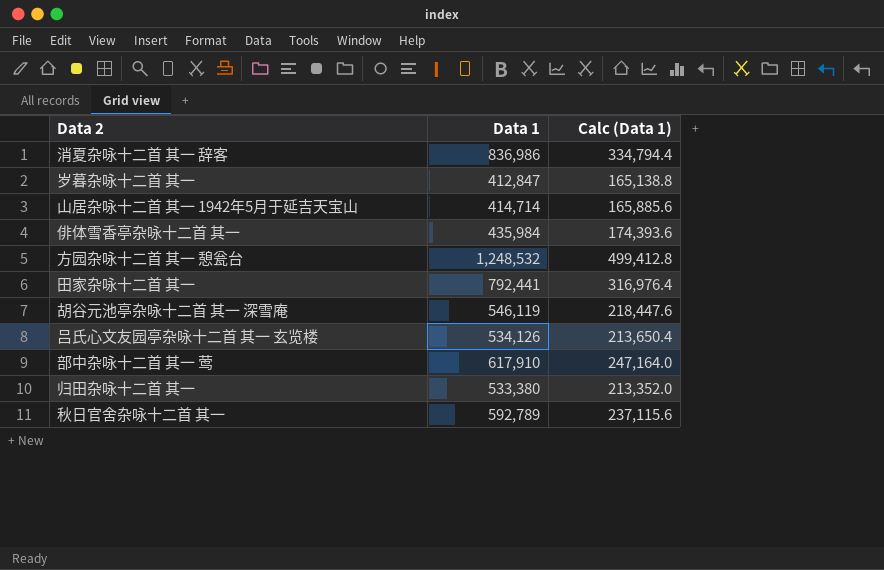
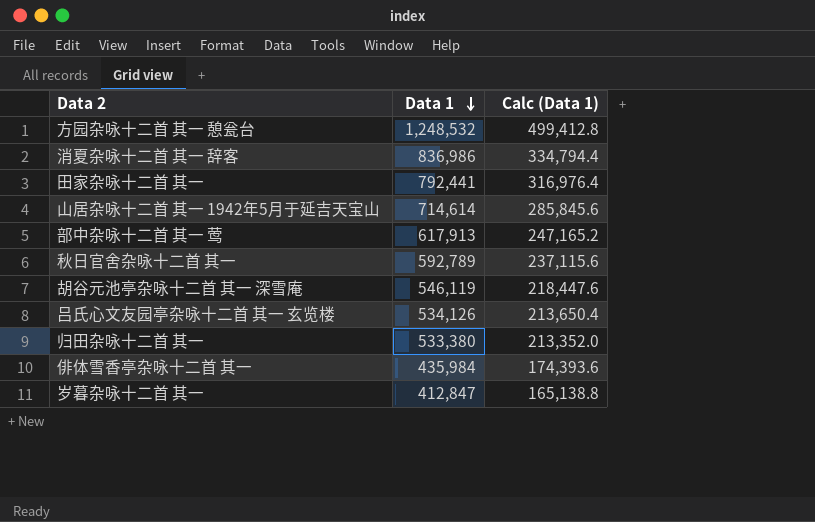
row order: none -> Data 1 descending
山居杂咏十二首 其一 1942年5月于延吉天宝山 | Data 1: 414,714 -> 714,614
山居杂咏十二首 其一 1942年5月于延吉天宝山 | Calc (Data 1): 165,885.6 -> 285,845.6
部中杂咏十二首 其一 莺 | Data 1: 617,910 -> 617,913
部中杂咏十二首 其一 莺 | Calc (Data 1): 247,164.0 -> 247,165.2

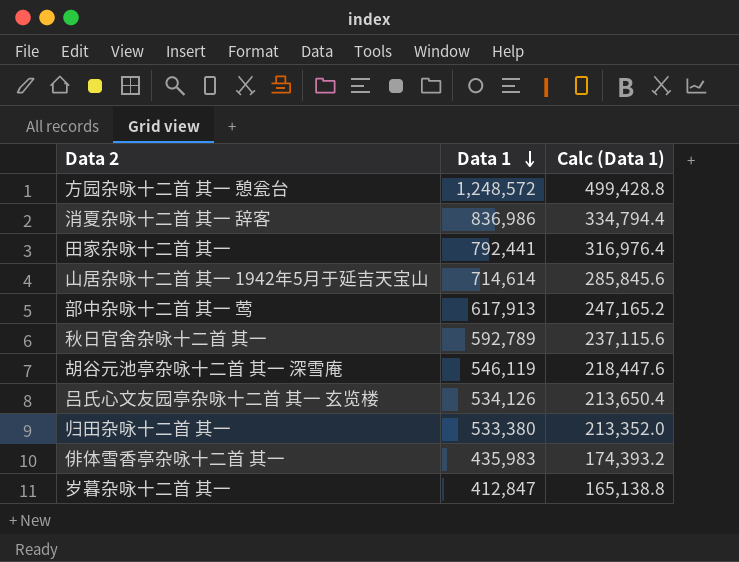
方园杂咏十二首 其一 憩瓮台 | Data 1: 1,248,532 -> 1,248,572
方园杂咏十二首 其一 憩瓮台 | Calc (Data 1): 499,412.8 -> 499,428.8
俳体雪香亭杂咏十二首 其一 | Data 1: 435,984 -> 435,983
俳体雪香亭杂咏十二首 其一 | Calc (Data 1): 174,393.6 -> 174,393.2

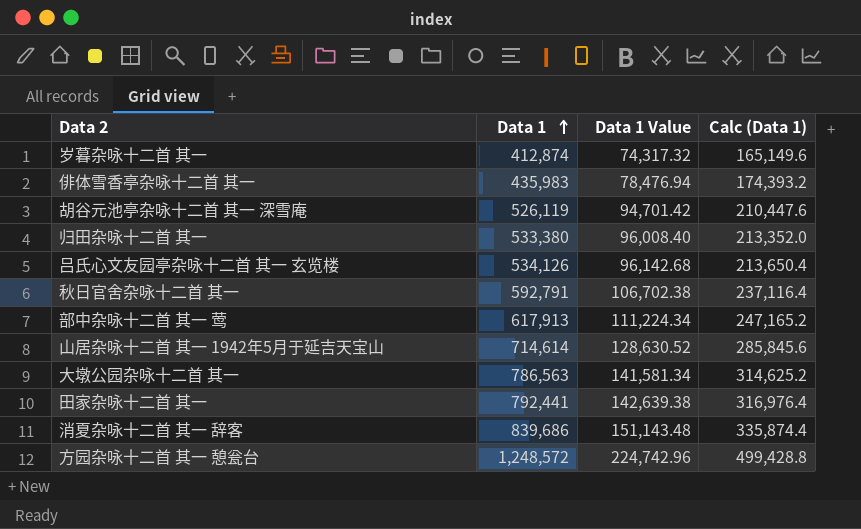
row order: Data 1 descending -> Data 1 ascending
column Data 1 Value | formula: none -> [Data 1] * 0.18
岁暮杂咏十二首 其一 | Data 1: 412,847 -> 412,874
岁暮杂咏十二首 其一 | Calc (Data 1): 165,138.8 -> 165,149.6
胡谷元池亭杂咏十二首 其一 深雪庵 | Data 1: 546,119 -> 526,119
胡谷元池亭杂咏十二首 其一 深雪庵 | Calc (Data 1): 218,447.6 -> 210,447.6
秋日官舍杂咏十二首 其一 | Data 1: 592,789 -> 592,791
秋日官舍杂咏十二首 其一 | Calc (Data 1): 237,115.6 -> 237,116.4
row 大墩公园杂咏十二首 其一: none -> 786,563 | 141,581.34 | 314,625.2
消夏杂咏十二首 其一 辞客 | Data 1: 836,986 -> 839,686
消夏杂咏十二首 其一 辞客 | Calc (Data 1): 334,794.4 -> 335,874.4

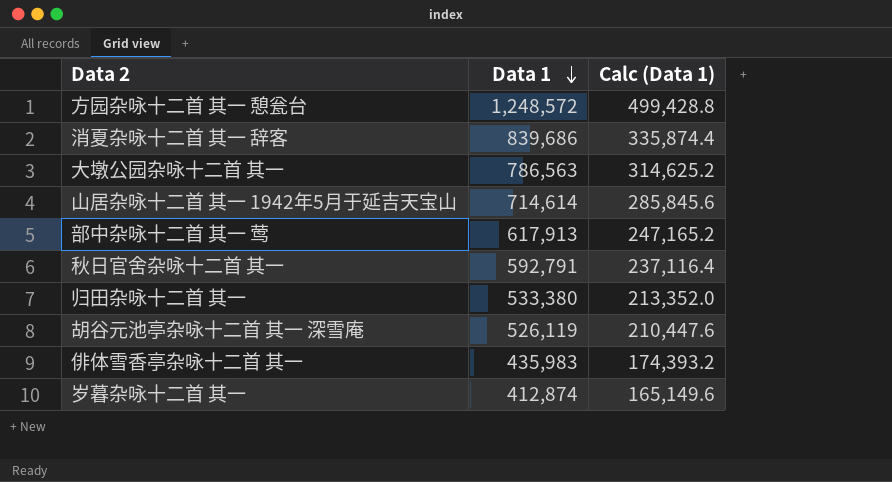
row order: Data 1 ascending -> Data 1 descending
column Data 1 Value | formula: [Data 1] * 0.18 -> none
row 吕氏心文友园亭杂咏十二首 其一 玄览楼: 534,126 | 96,142.68 | 213,650.4 -> none
row 田家杂咏十二首 其一: 792,441 | 142,639.38 | 316,976.4 -> none

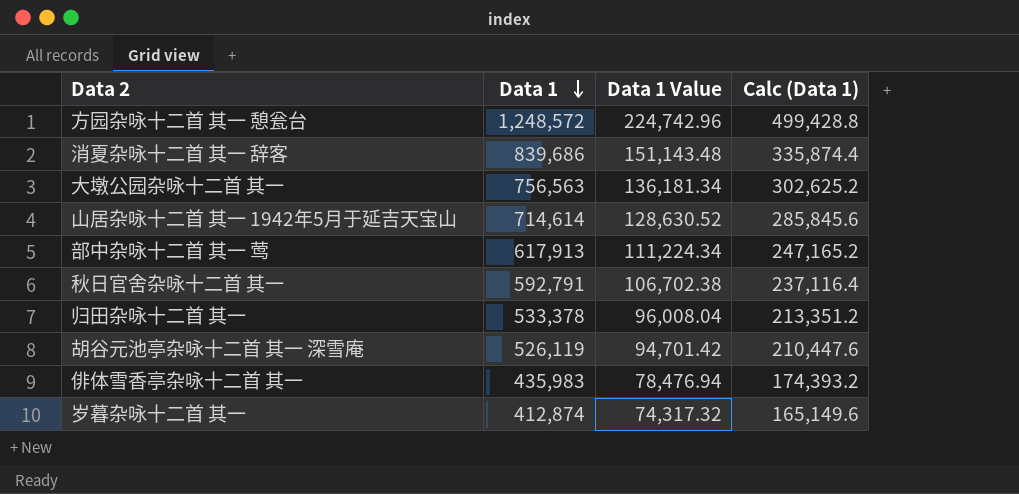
column Data 1 Value | formula: none -> [Data 1] * 0.18
大墩公园杂咏十二首 其一 | Data 1: 786,563 -> 756,563
大墩公园杂咏十二首 其一 | Calc (Data 1): 314,625.2 -> 302,625.2
归田杂咏十二首 其一 | Data 1: 533,380 -> 533,378
归田杂咏十二首 其一 | Calc (Data 1): 213,352.0 -> 213,351.2

